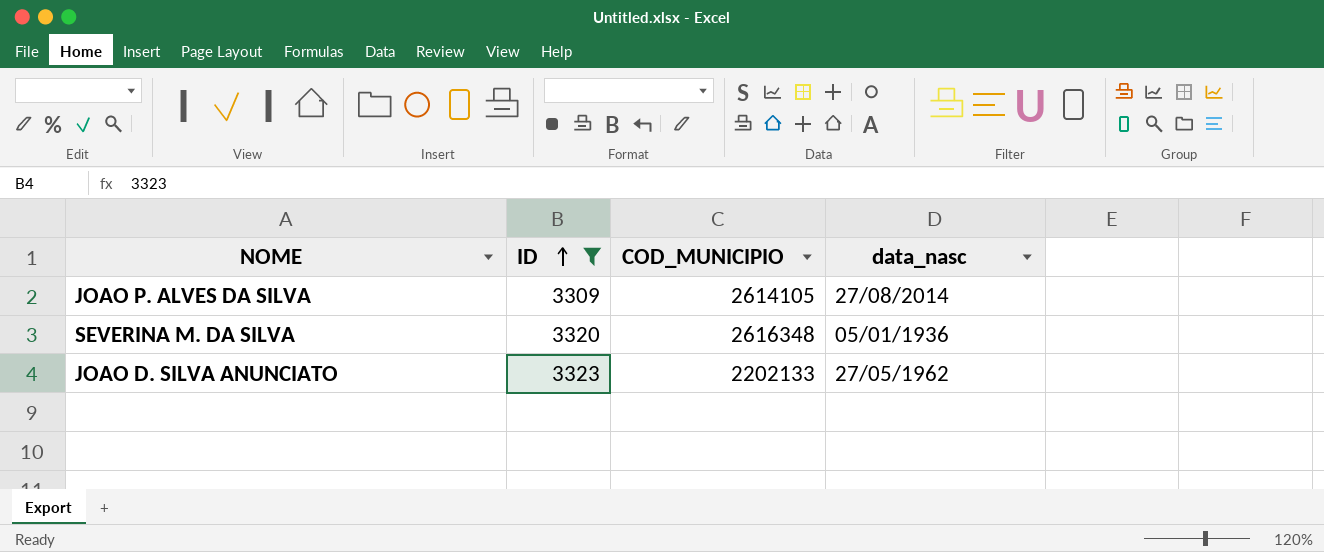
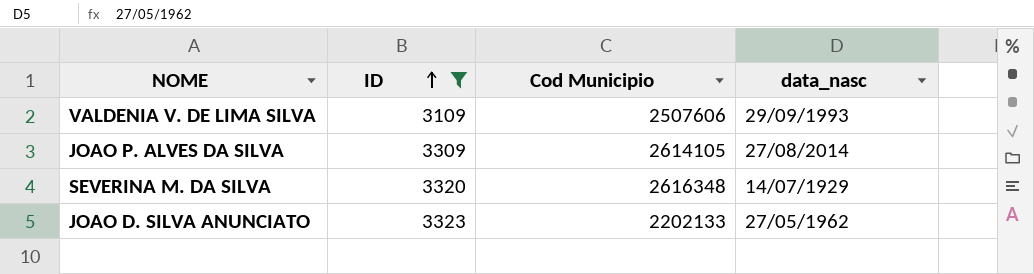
column name: COD_MUNICIPIO -> Cod Municipio
row VALDENIA V. DE LIMA SILVA: none -> 3109 | 2507606 | 29/09/1993
SEVERINA M. DA SILVA | data_nasc: 05/01/1936 -> 14/07/1929

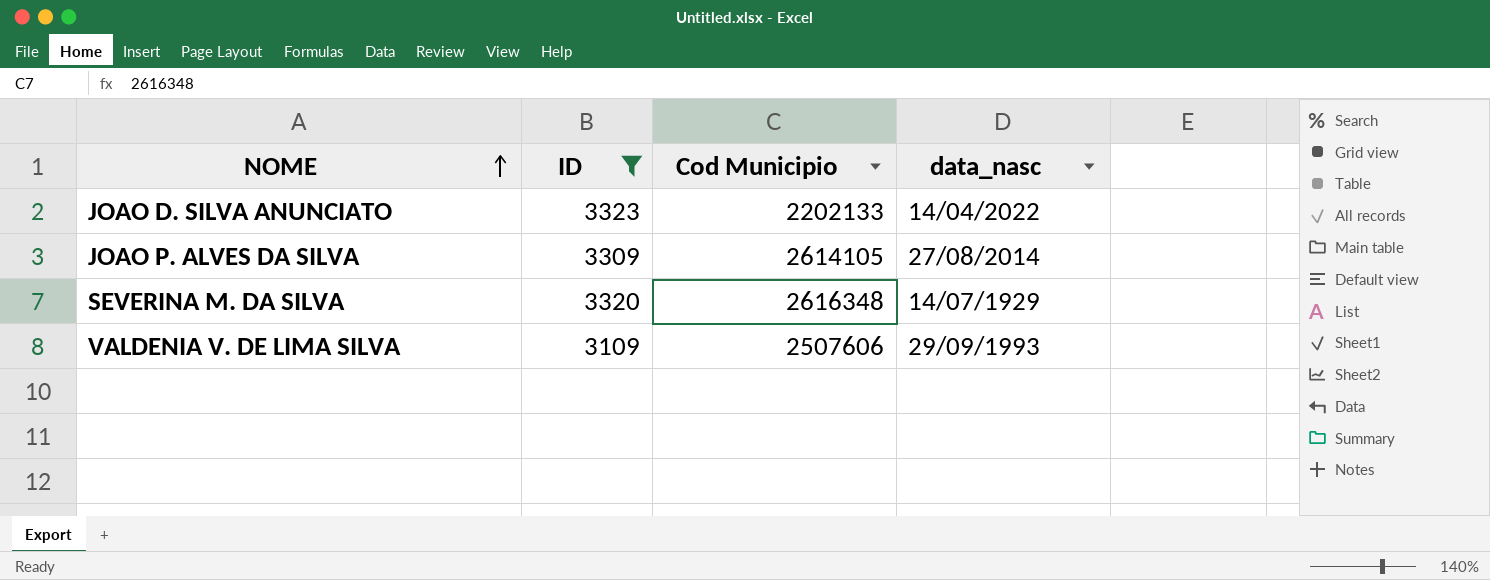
row order: ID ascending -> NOME ascending
JOAO D. SILVA ANUNCIATO | data_nasc: 27/05/1962 -> 14/04/2022

